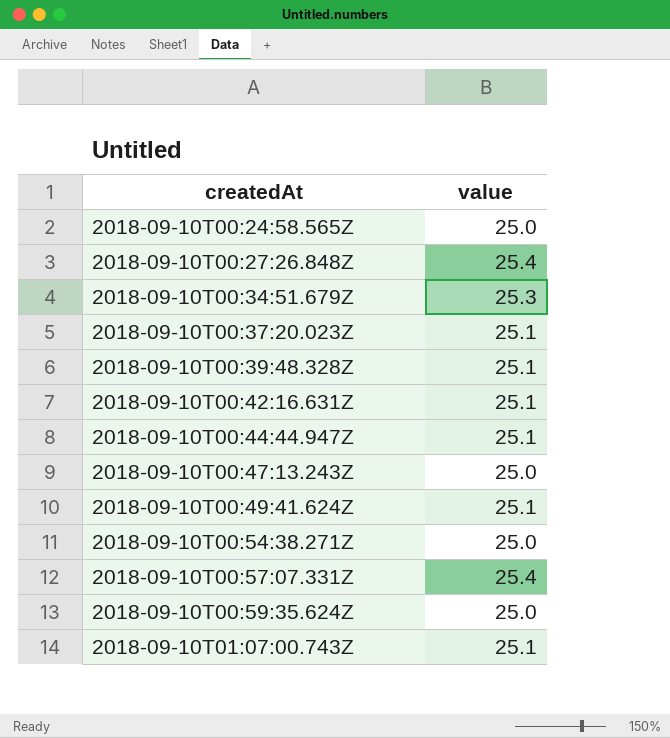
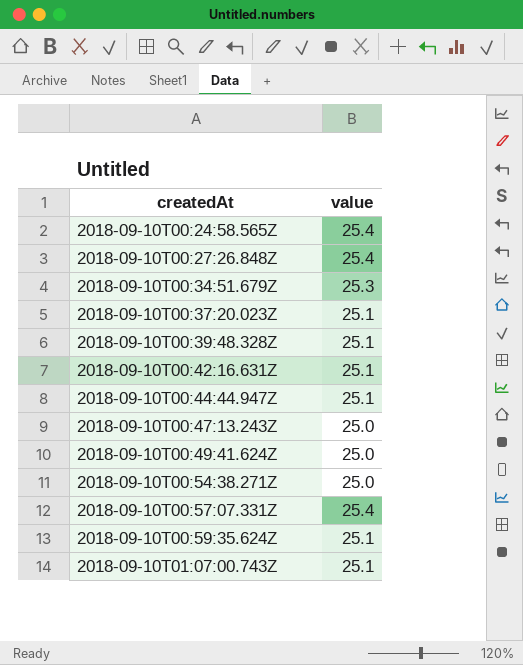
2018-09-10T00:24:58.565Z | value: 25.0 -> 25.4
2018-09-10T00:49:41.624Z | value: 25.1 -> 25.0
2018-09-10T00:59:35.624Z | value: 25.0 -> 25.1

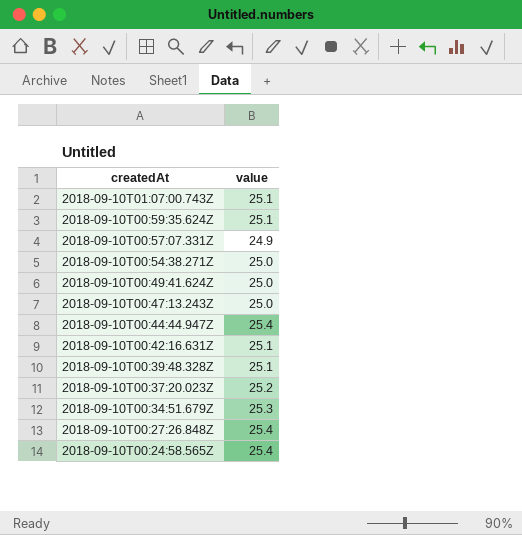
row order: createdAt ascending -> createdAt descending
2018-09-10T00:57:07.331Z | value: 25.4 -> 24.9
2018-09-10T00:44:44.947Z | value: 25.1 -> 25.4
2018-09-10T00:37:20.023Z | value: 25.1 -> 25.2

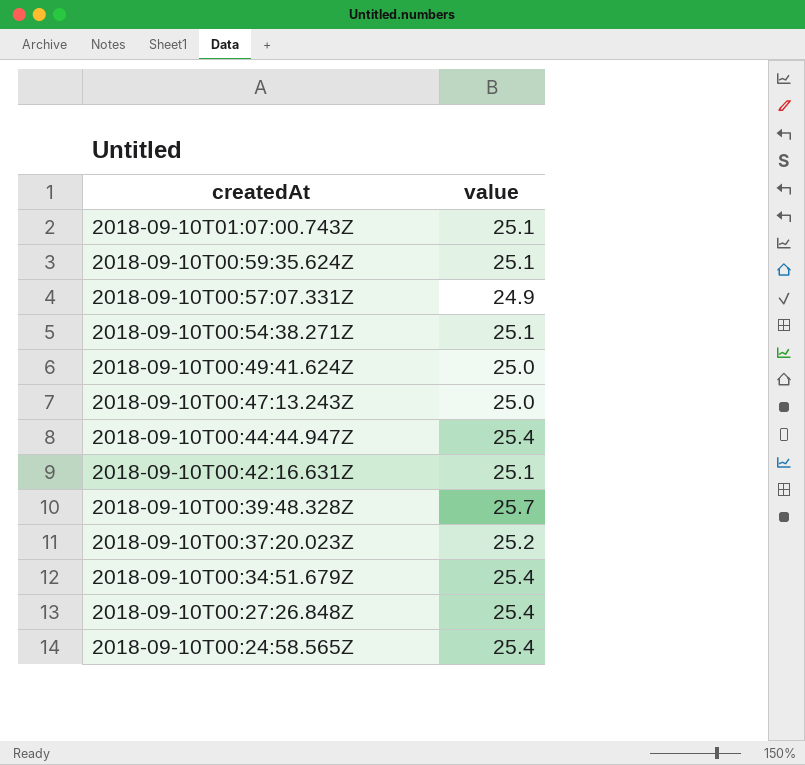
2018-09-10T00:54:38.271Z | value: 25.0 -> 25.1
2018-09-10T00:39:48.328Z | value: 25.1 -> 25.7
2018-09-10T00:34:51.679Z | value: 25.3 -> 25.4

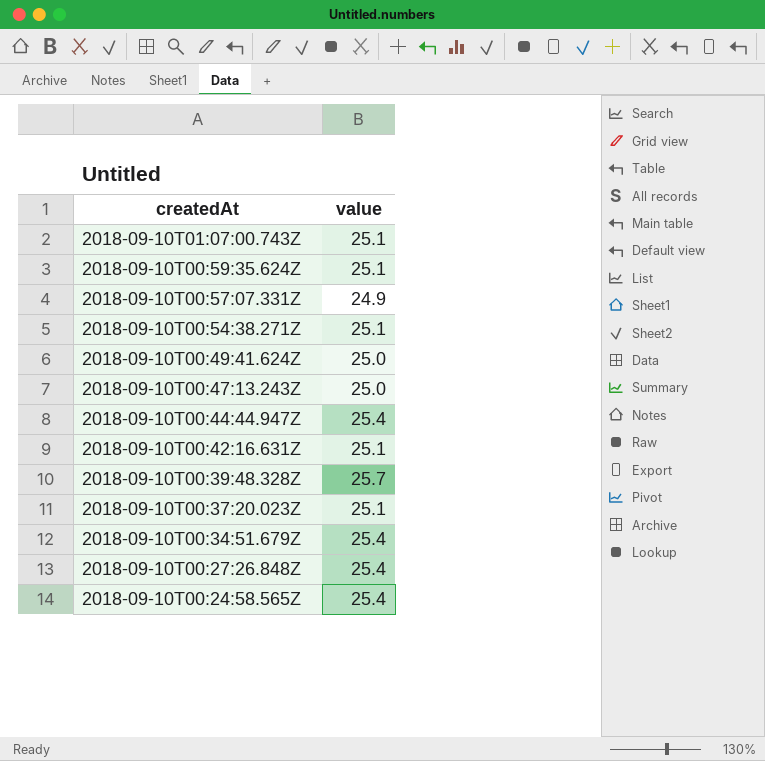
2018-09-10T00:37:20.023Z | value: 25.2 -> 25.1

